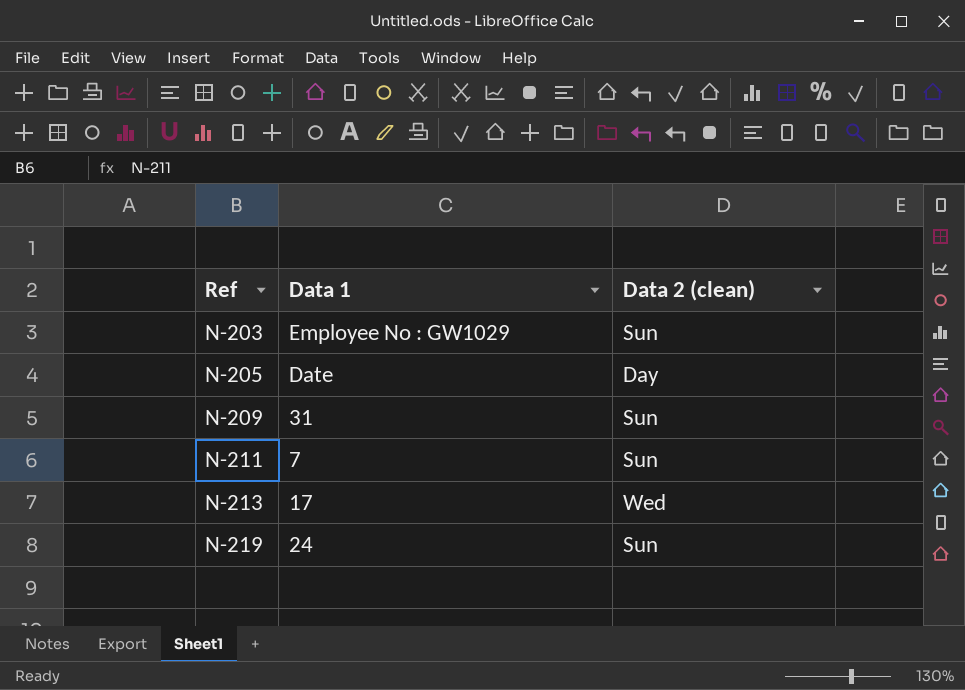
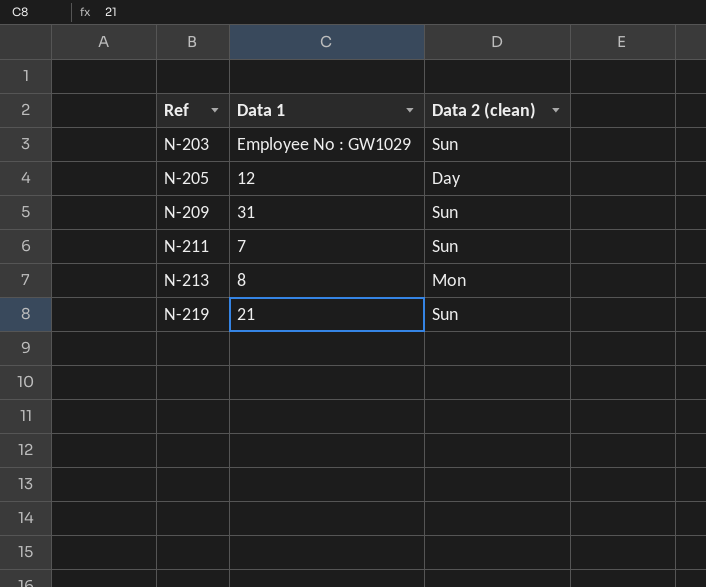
N-205 | Data 1: Date -> 12
N-213 | Data 1: 17 -> 8
N-213 | Data 2 (clean): Wed -> Mon
N-219 | Data 1: 24 -> 21

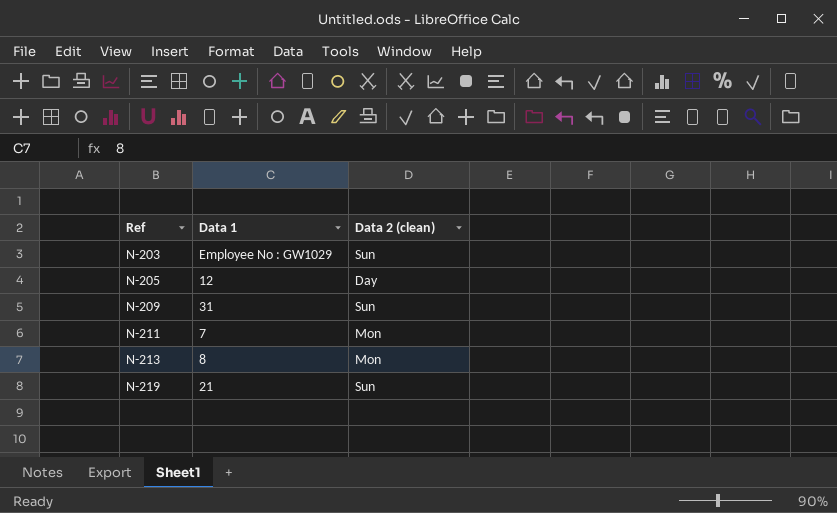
N-211 | Data 2 (clean): Sun -> Mon

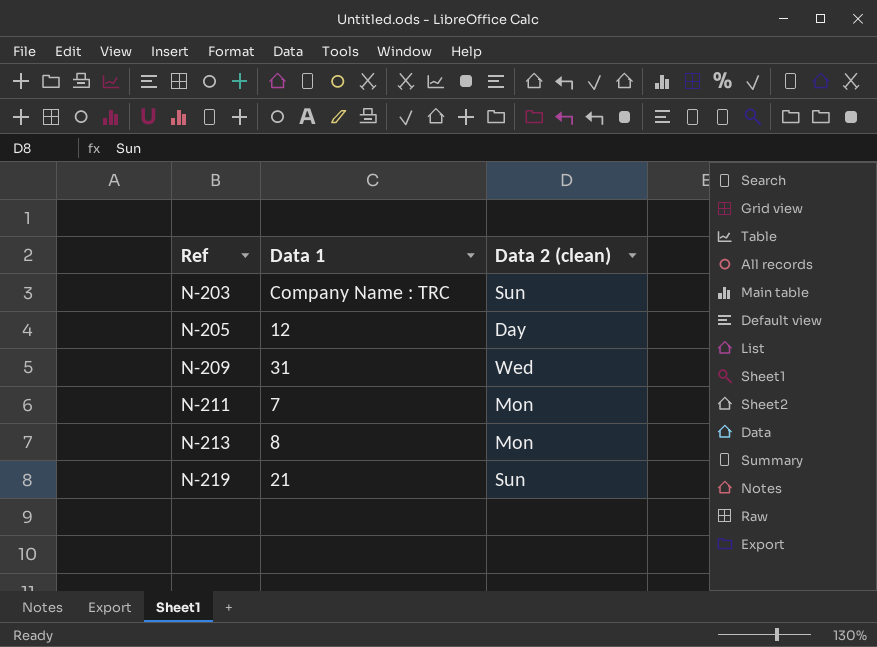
N-203 | Data 1: Employee No : GW1029 -> Company Name : TRC
N-209 | Data 2 (clean): Sun -> Wed

